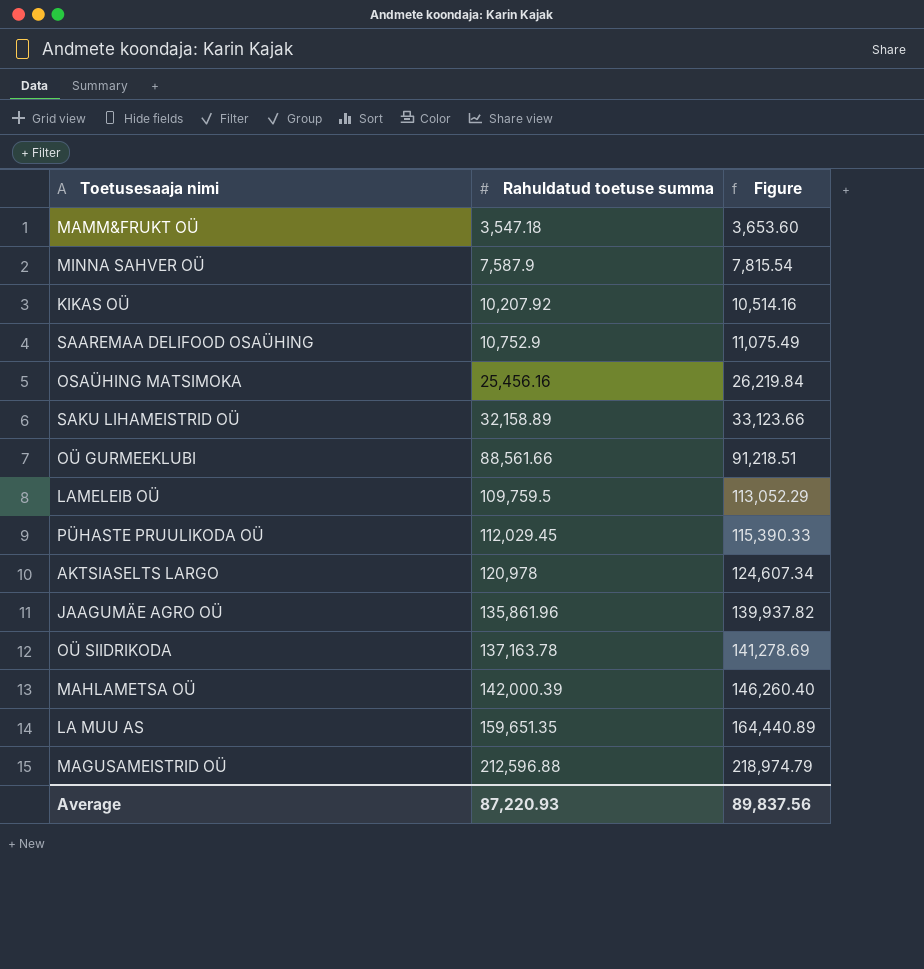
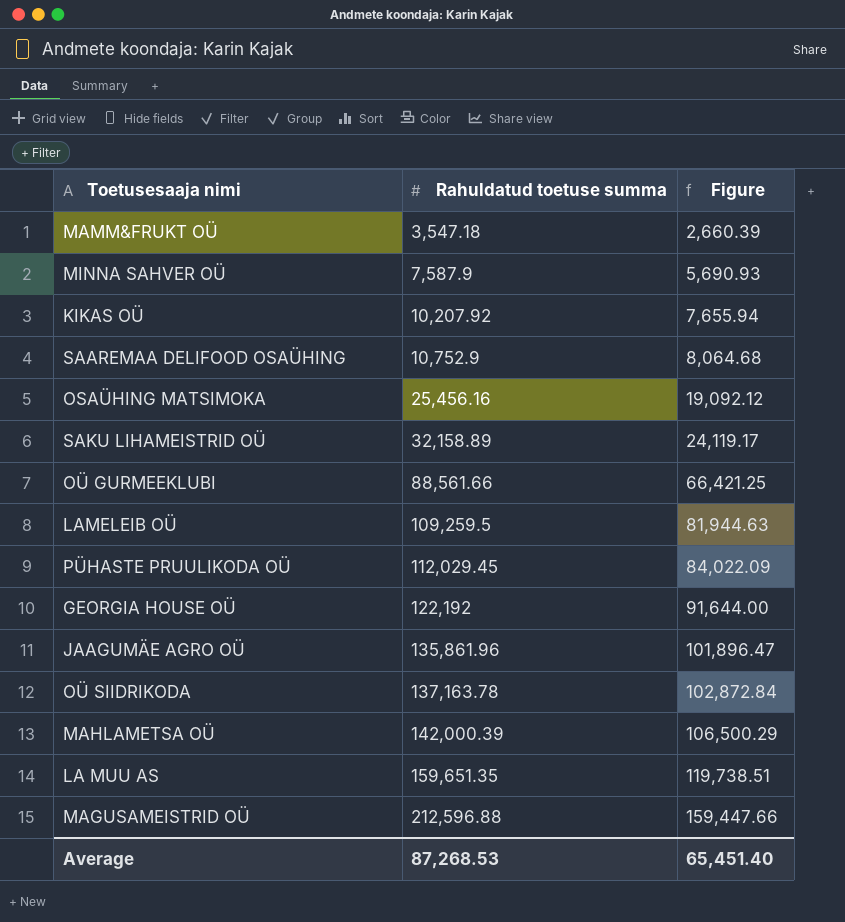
column Figure | formula: [Rahuldatud toetuse summa] * 1.03 -> [Rahuldatud toetuse summa] * 0.75
row AKTSIASELTS LARGO: 120,978 | 124,607.34 -> none
LAMELEIB OÜ | Rahuldatud toetuse summa: 109,759.5 -> 109,259.5
row GEORGIA HOUSE OÜ: none -> 122,192 | 91,644.00
Average | Rahuldatud toetuse summa: 87,220.93 -> 87,268.53
Average | Figure: 89,837.56 -> 65,451.40

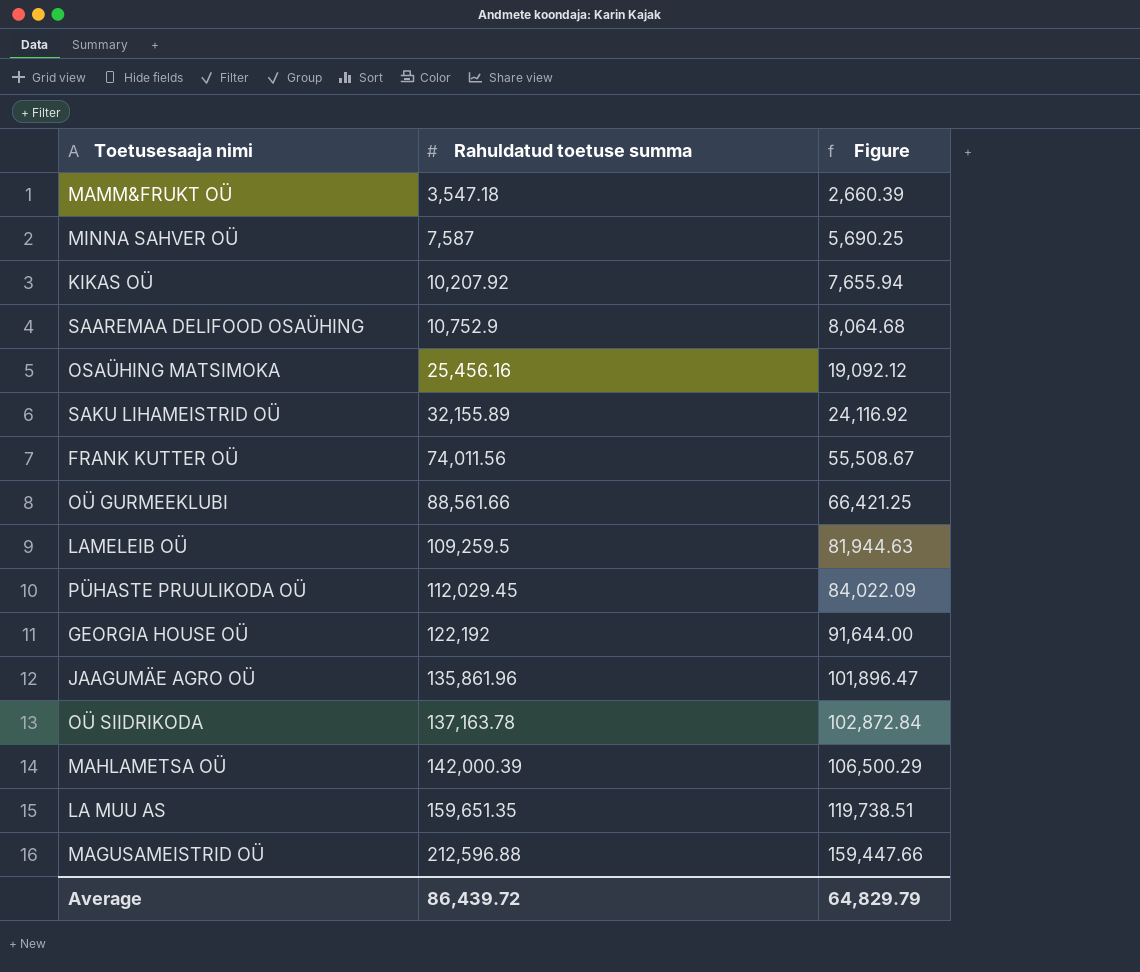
MINNA SAHVER OÜ | Rahuldatud toetuse summa: 7,587.9 -> 7,587
MINNA SAHVER OÜ | Figure: 5,690.93 -> 5,690.25
SAKU LIHAMEISTRID OÜ | Rahuldatud toetuse summa: 32,158.89 -> 32,155.89
SAKU LIHAMEISTRID OÜ | Figure: 24,119.17 -> 24,116.92
row FRANK KUTTER OÜ: none -> 74,011.56 | 55,508.67
Average | Rahuldatud toetuse summa: 87,268.53 -> 86,439.72
Average | Figure: 65,451.40 -> 64,829.79

